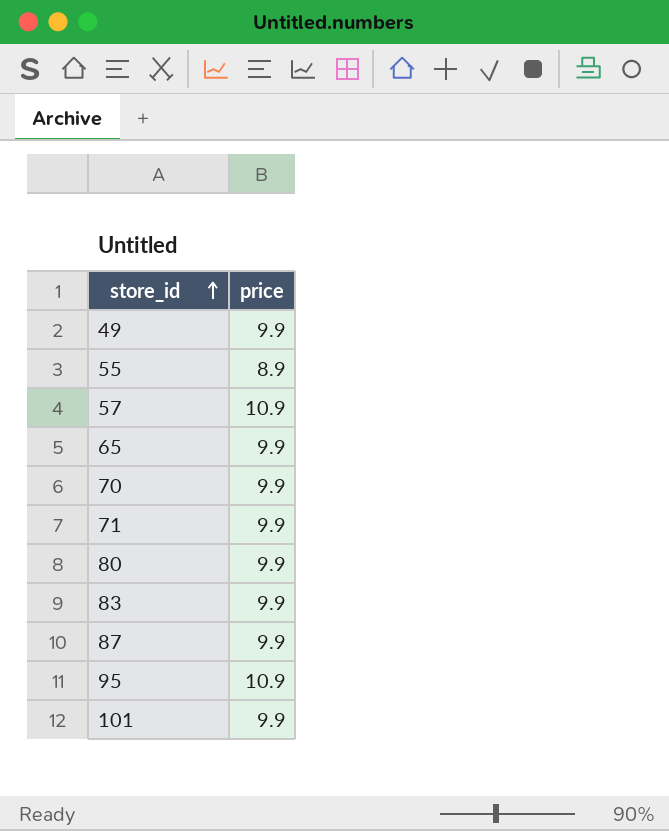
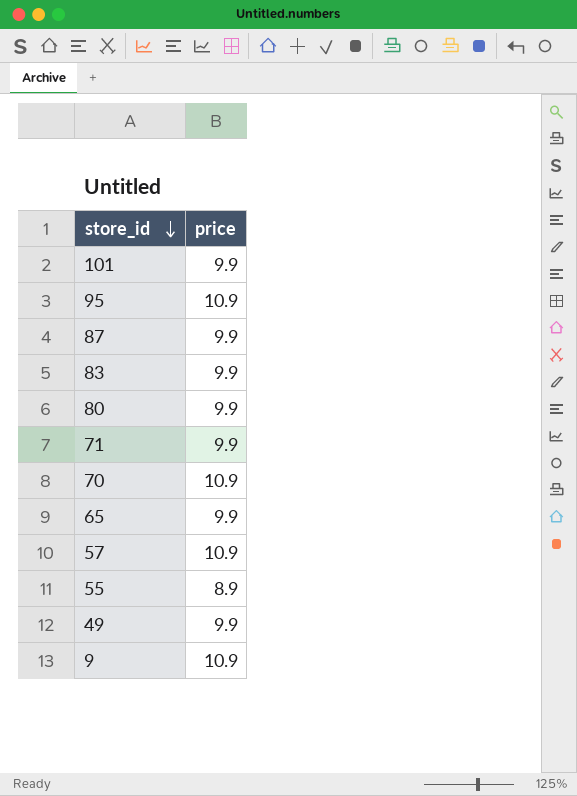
row order: store_id ascending -> store_id descending
70 | price: 9.9 -> 10.9
row 9: none -> 10.9

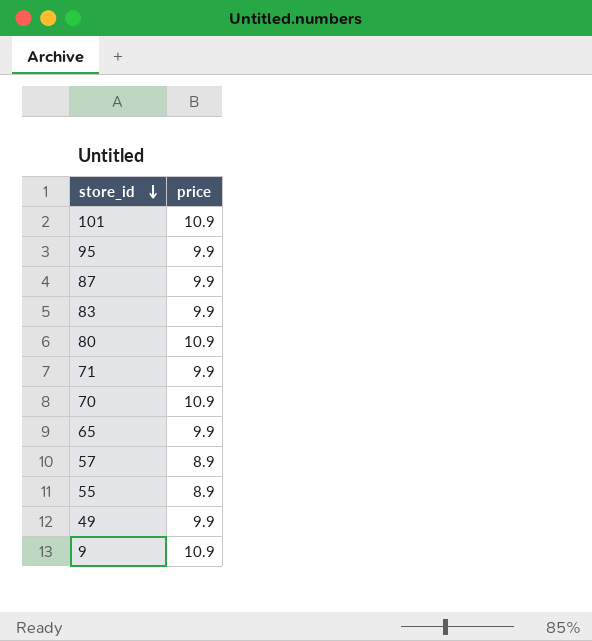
101 | price: 9.9 -> 10.9
95 | price: 10.9 -> 9.9
80 | price: 9.9 -> 10.9
57 | price: 10.9 -> 8.9

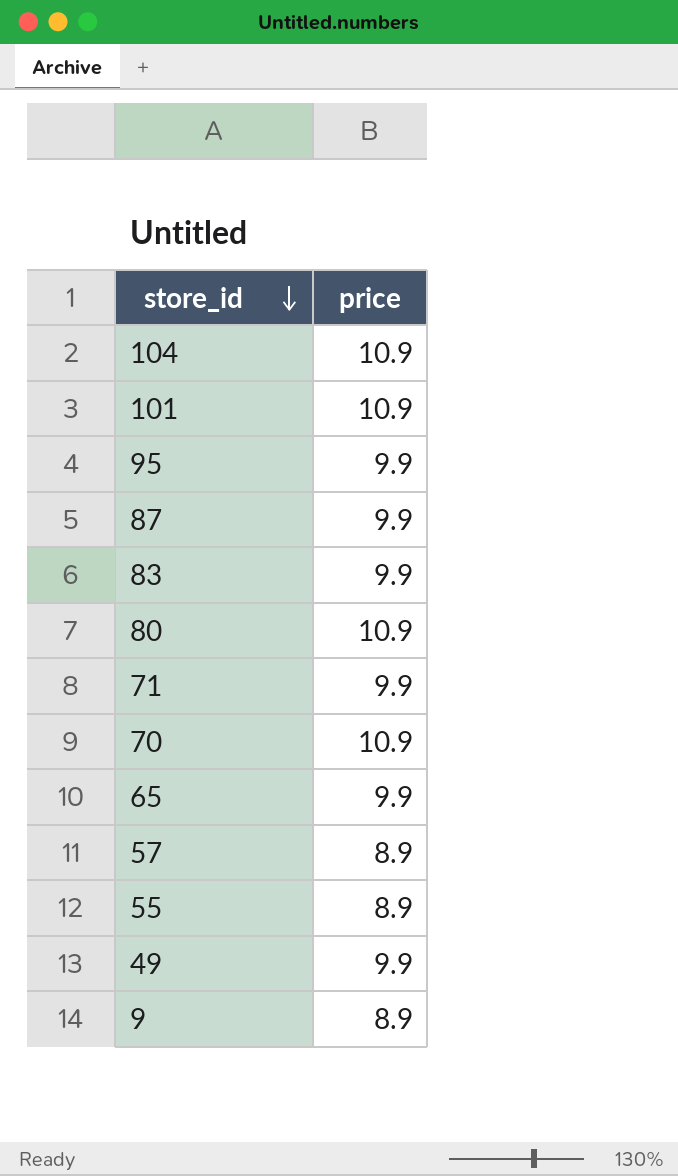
row 104: none -> 10.9
9 | price: 10.9 -> 8.9

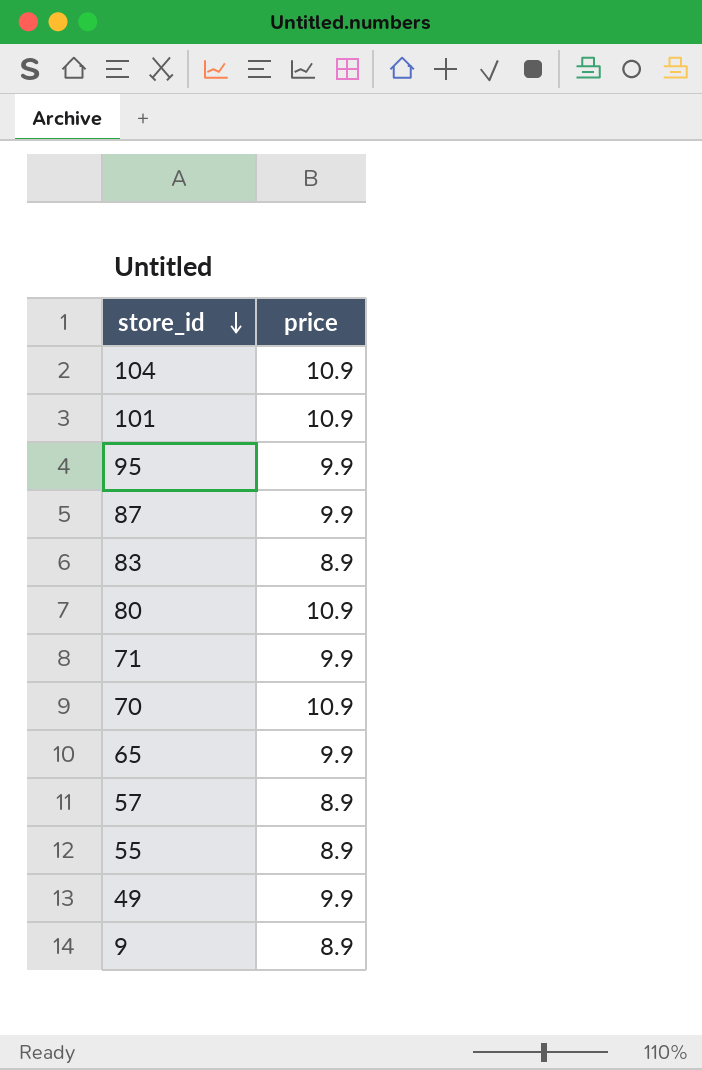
83 | price: 9.9 -> 8.9

